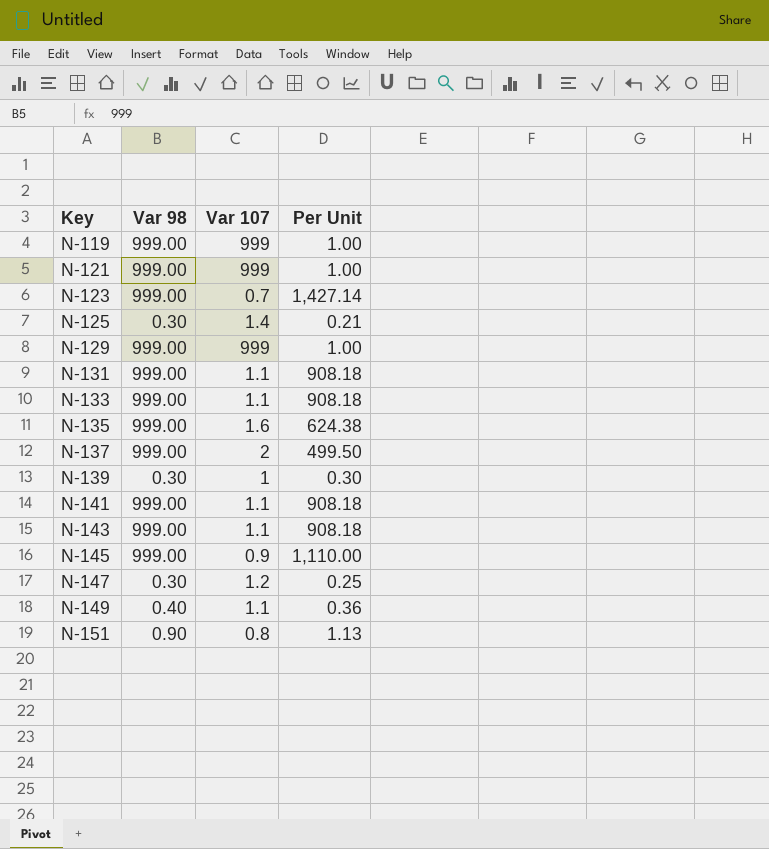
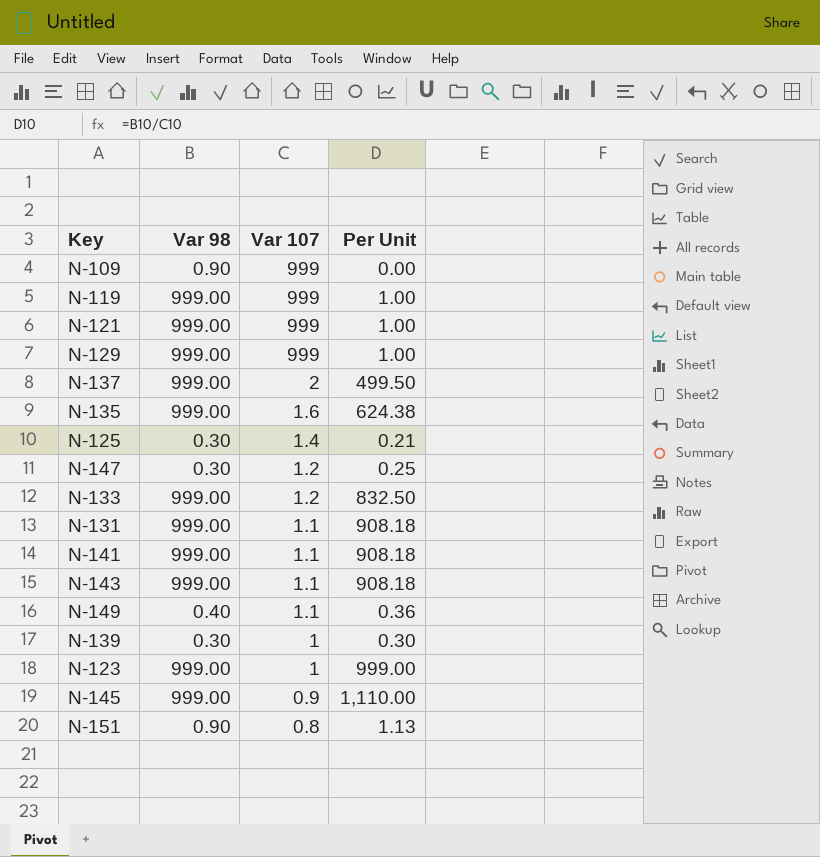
row order: Key ascending -> Var 107 descending
row N-109: none -> 0.90 | 999 | 0.00
N-133 | Var 107: 1.1 -> 1.2
N-133 | Per Unit: 908.18 -> 832.50
N-123 | Var 107: 0.7 -> 1
N-123 | Per Unit: 1,427.14 -> 999.00

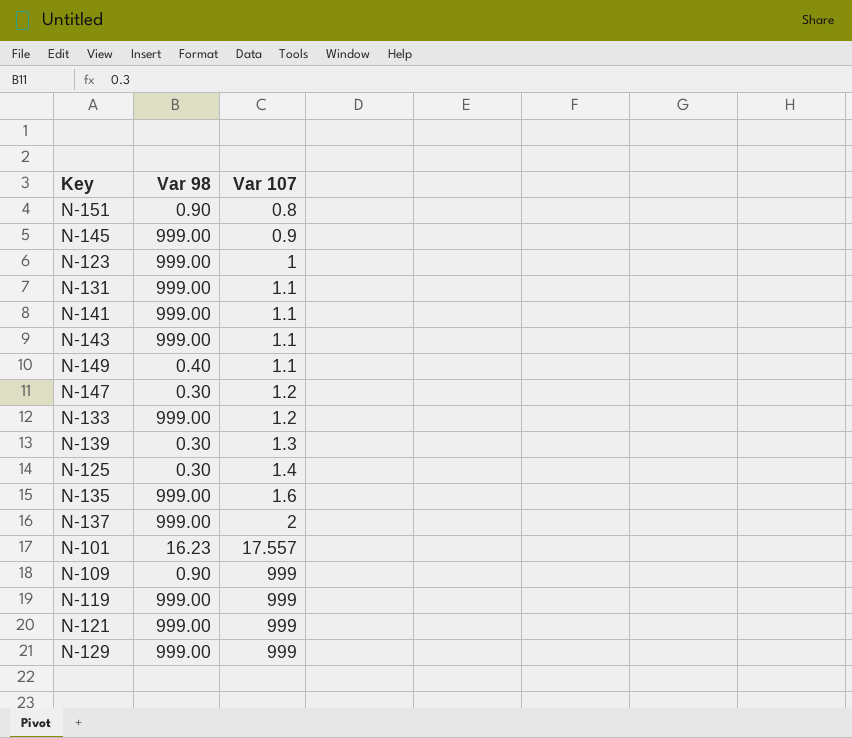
row order: Var 107 descending -> Var 107 ascending
column Per Unit | formula: [Var 98] / [Var 107] -> none
N-139 | Var 107: 1 -> 1.3
row N-101: none -> 16.23 | 17.557

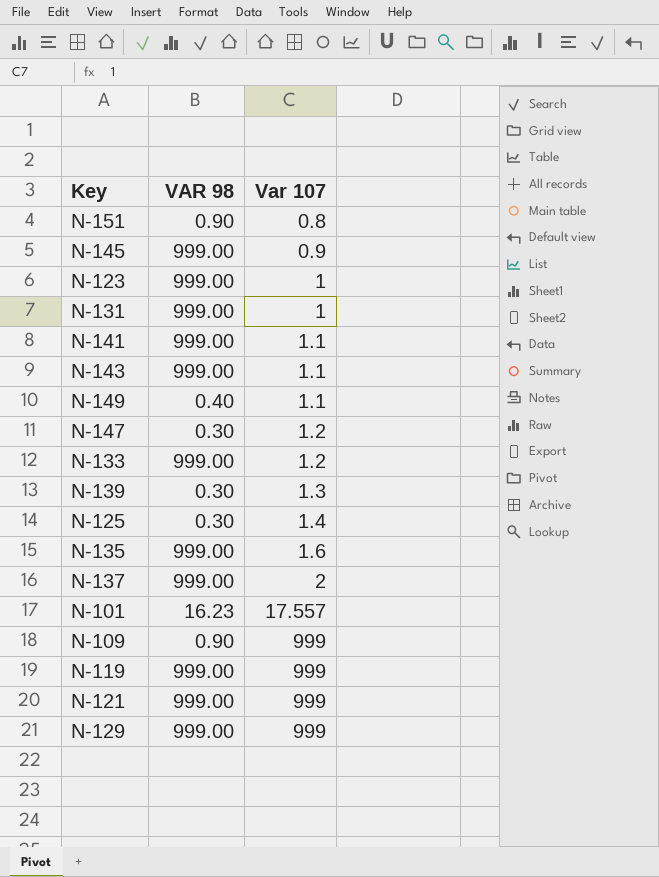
column name: Var 98 -> VAR 98
N-131 | Var 107: 1.1 -> 1

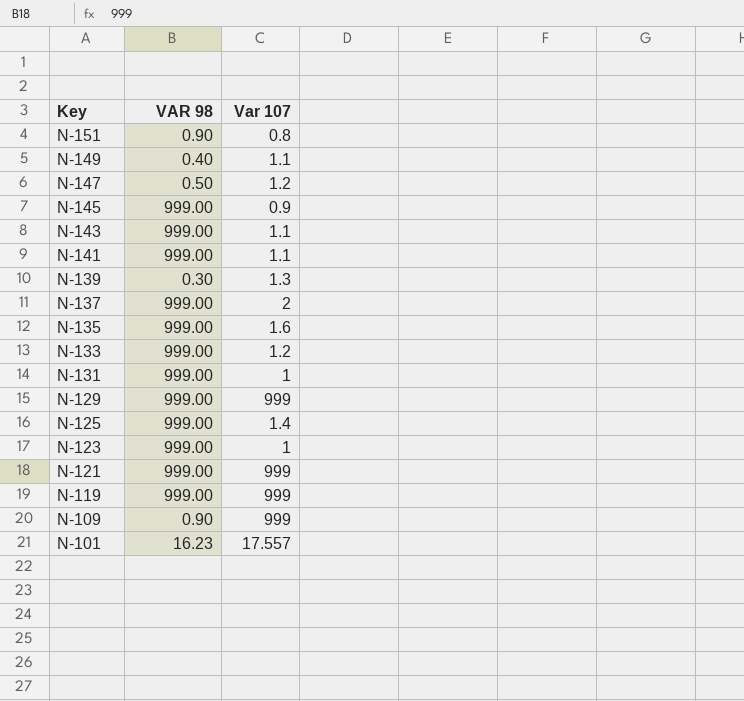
row order: Var 107 ascending -> Key descending
N-147 | VAR 98: 0.30 -> 0.50
N-125 | VAR 98: 0.30 -> 999.00

